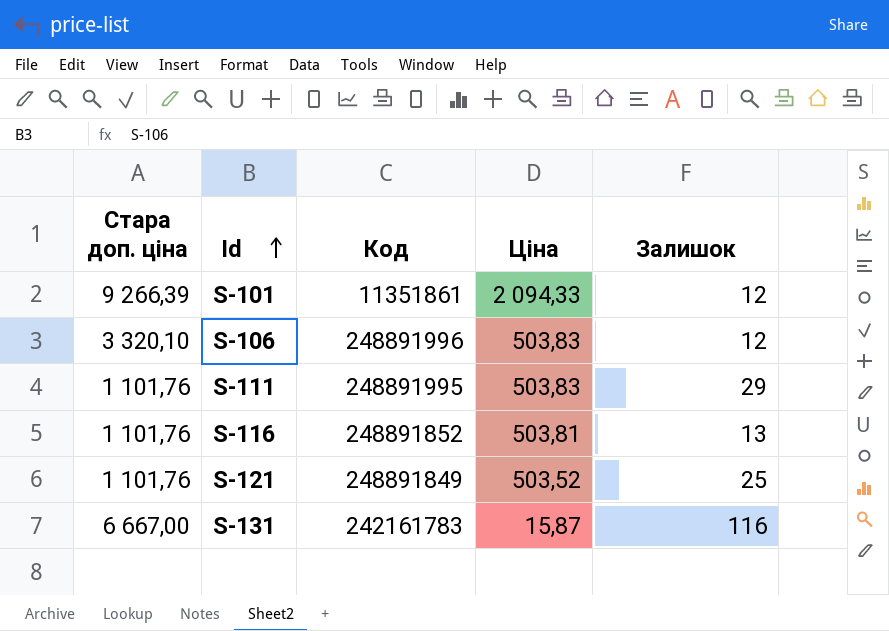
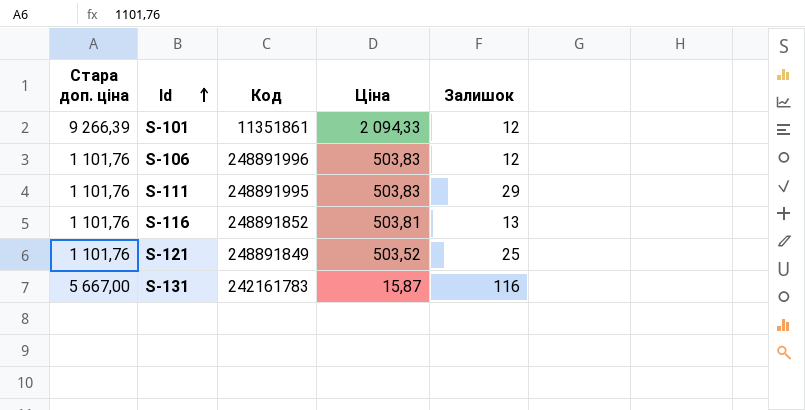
S-106 | Стара доп. ціна: 3 320,10 -> 1 101,76
S-131 | Стара доп. ціна: 6 667,00 -> 5 667,00

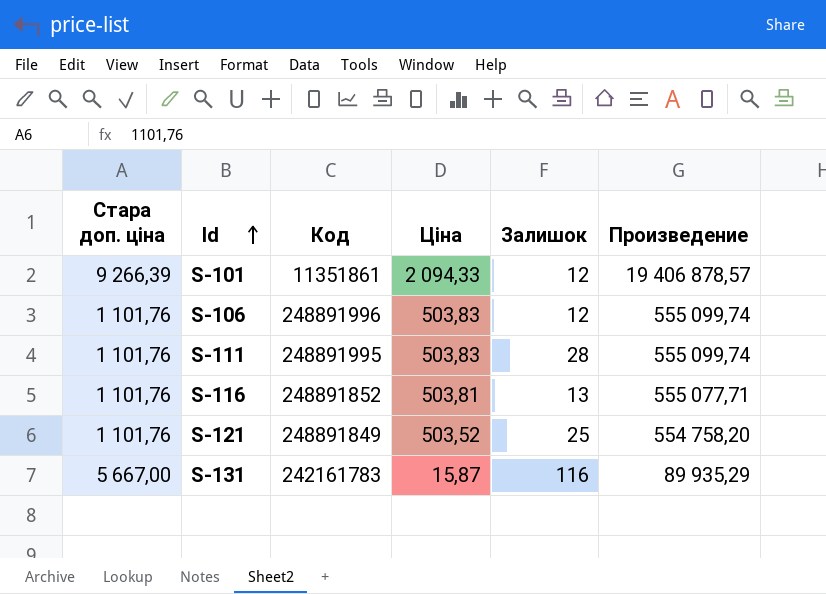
column Произведение | formula: none -> [Стара доп. ціна] * [Ціна]
S-111 | Залишок: 29 -> 28

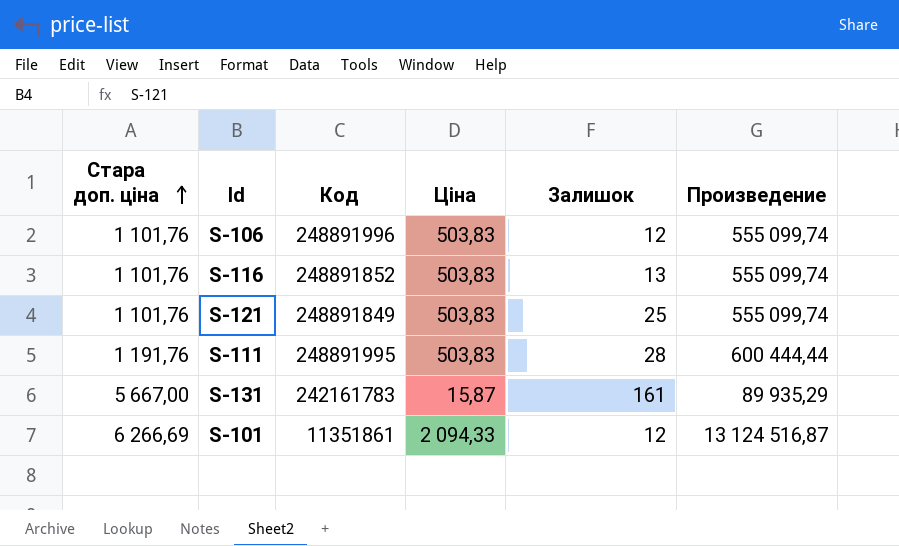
row order: Id ascending -> Стара доп. ціна ascending
S-116 | Ціна: 503,81 -> 503,83
S-116 | Произведение: 555 077,71 -> 555 099,74
S-121 | Ціна: 503,52 -> 503,83
S-121 | Произведение: 554 758,20 -> 555 099,74
S-111 | Стара доп. ціна: 1 101,76 -> 1 191,76
S-111 | Произведение: 555 099,74 -> 600 444,44
S-131 | Залишок: 116 -> 161
S-101 | Стара доп. ціна: 9 266,39 -> 6 266,69
S-101 | Произведение: 19 406 878,57 -> 13 124 516,87

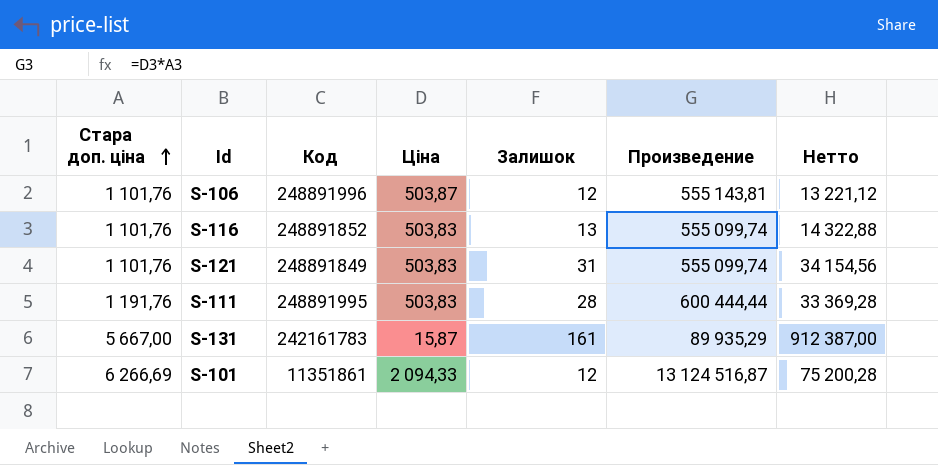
column Нетто | formula: none -> [Стара доп. ціна] * [Залишок]
S-106 | Ціна: 503,83 -> 503,87
S-106 | Произведение: 555 099,74 -> 555 143,81
S-121 | Залишок: 25 -> 31

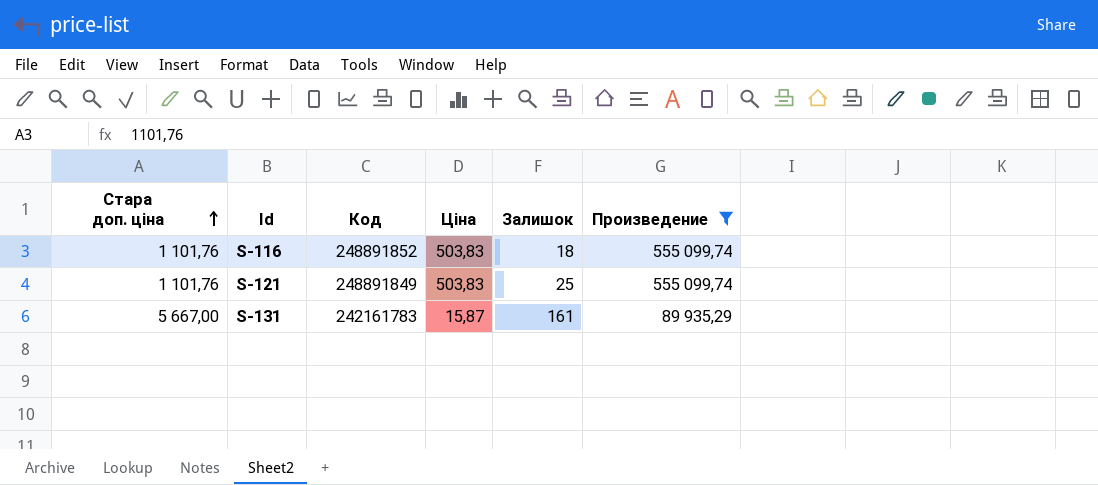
filter: none -> Произведение <= 555 099,74
column Нетто | formula: [Стара доп. ціна] * [Залишок] -> none
S-116 | Залишок: 13 -> 18
S-121 | Залишок: 31 -> 25

